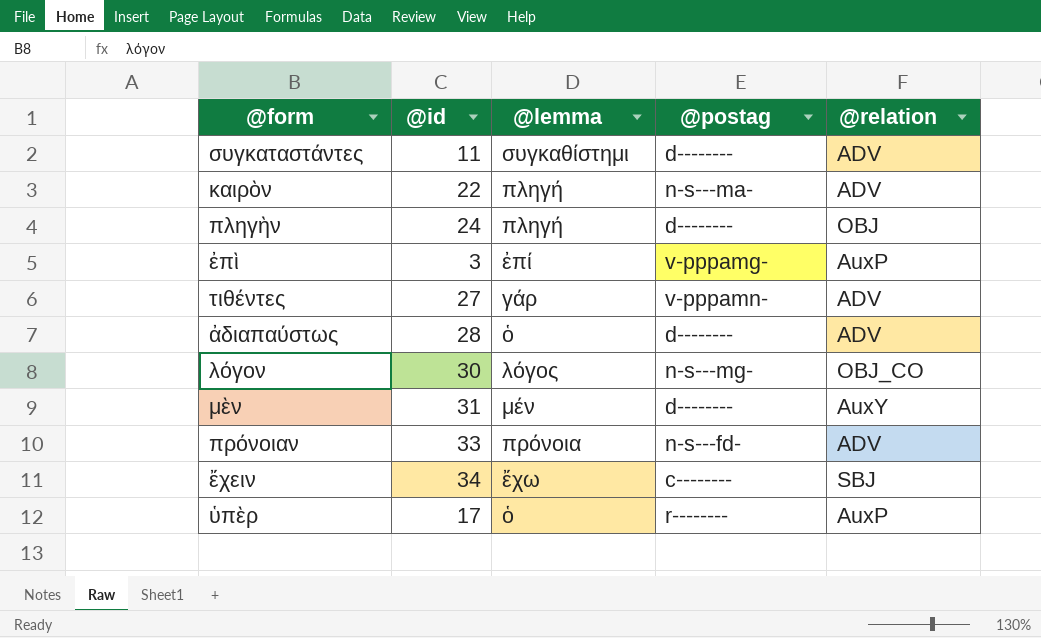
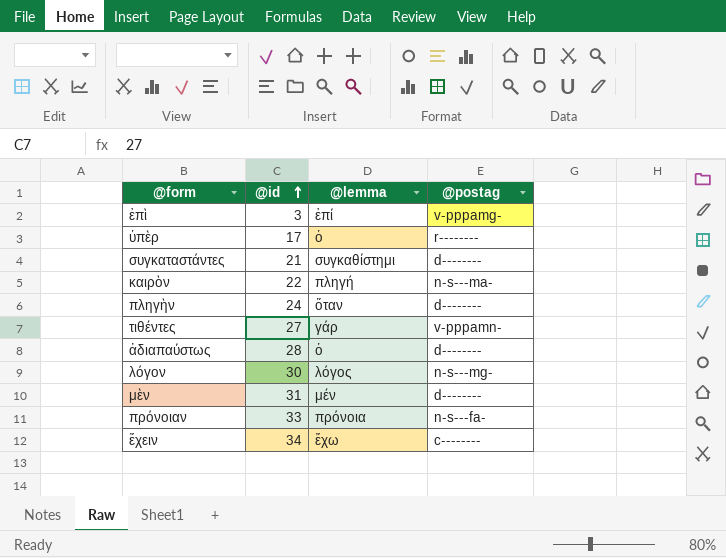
row order: none -> @id ascending
column @relation | position: 5 -> none
συγκαταστάντες | @id: 11 -> 21
πληγὴν | @lemma: πληγή -> ὅταν
πρόνοιαν | @postag: n-s---fd- -> n-s---fa-

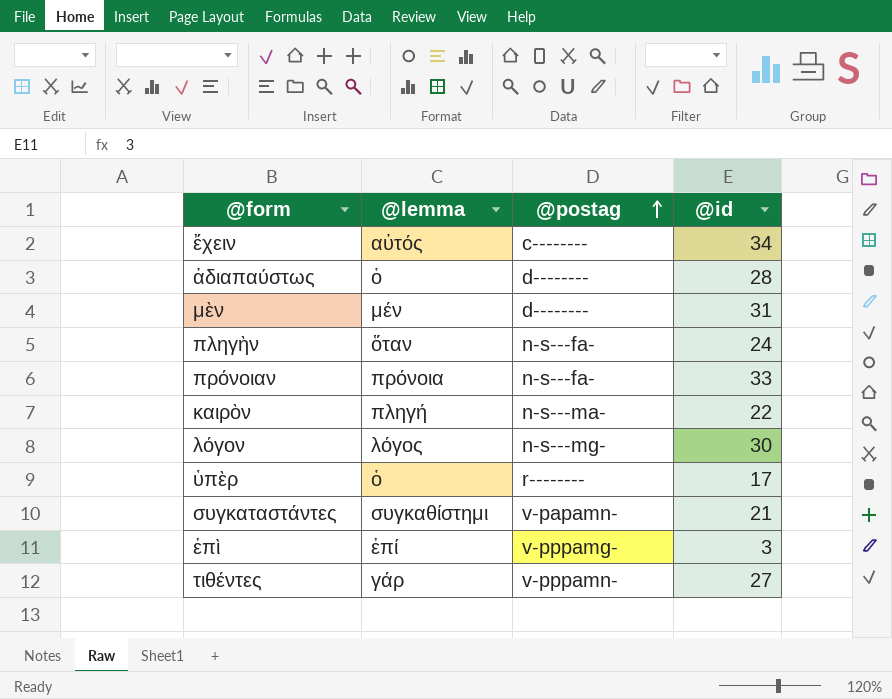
row order: @id ascending -> @postag ascending
column @id | position: 2 -> 4
ἔχειν | @lemma: ἔχω -> αὐτός
πληγὴν | @postag: d-------- -> n-s---fa-
συγκαταστάντες | @postag: d-------- -> v-papamn-

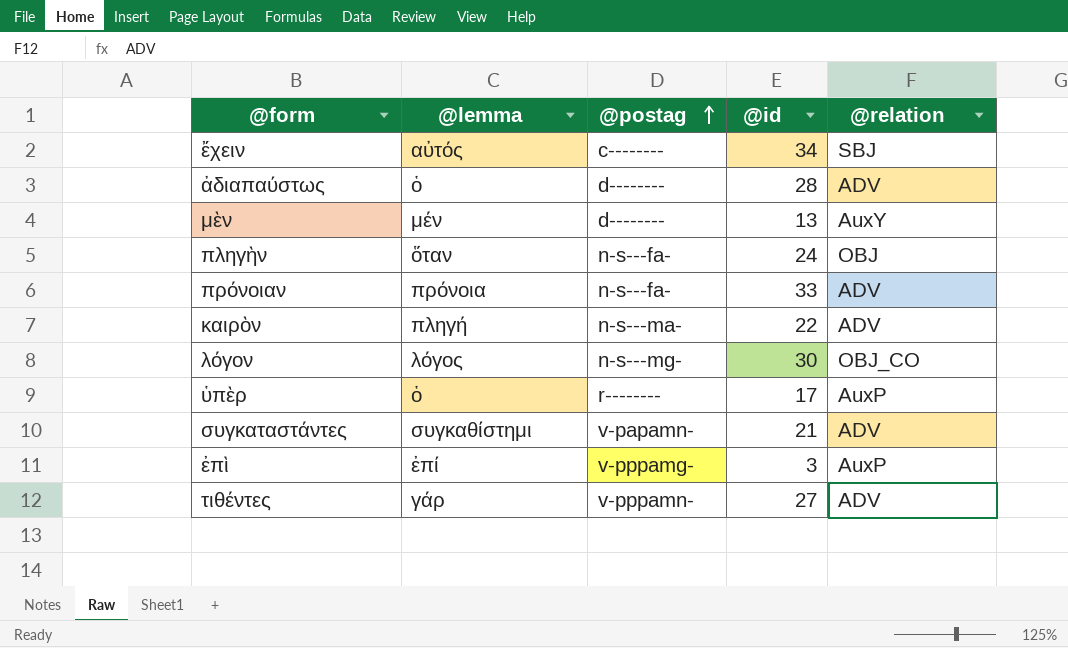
column @relation | position: none -> 5
μὲν | @id: 31 -> 13

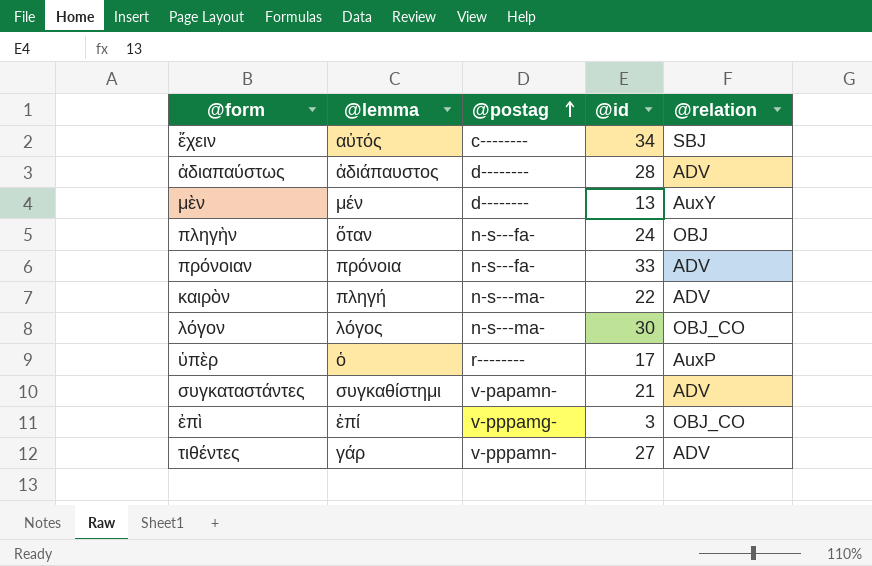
ἀδιαπαύστως | @lemma: ὁ -> ἀδιάπαυστος
λόγον | @postag: n-s---mg- -> n-s---ma-
ἐπὶ | @relation: AuxP -> OBJ_CO

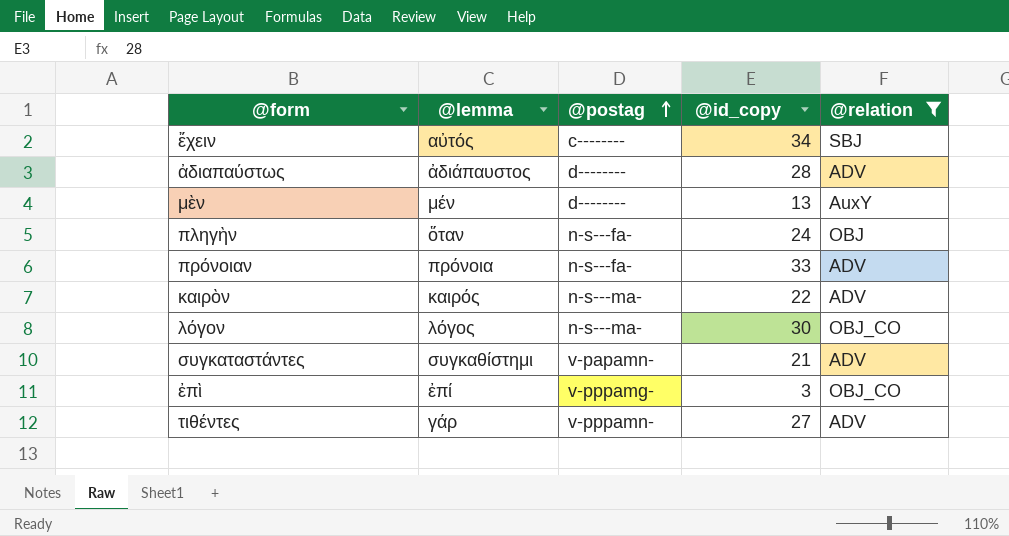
filter: none -> @relation != AuxP
column name: @id -> @id_copy
καιρὸν | @lemma: πληγή -> καιρός

